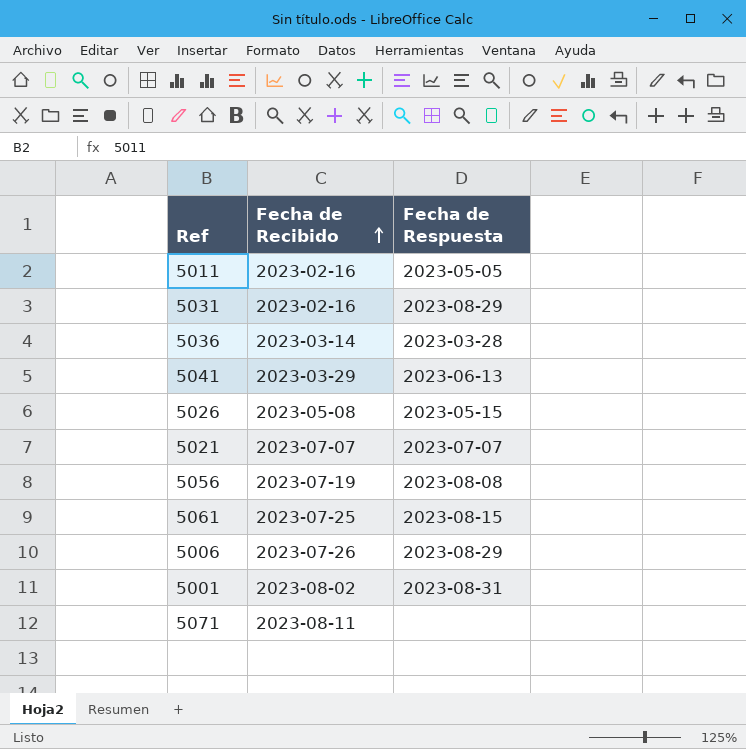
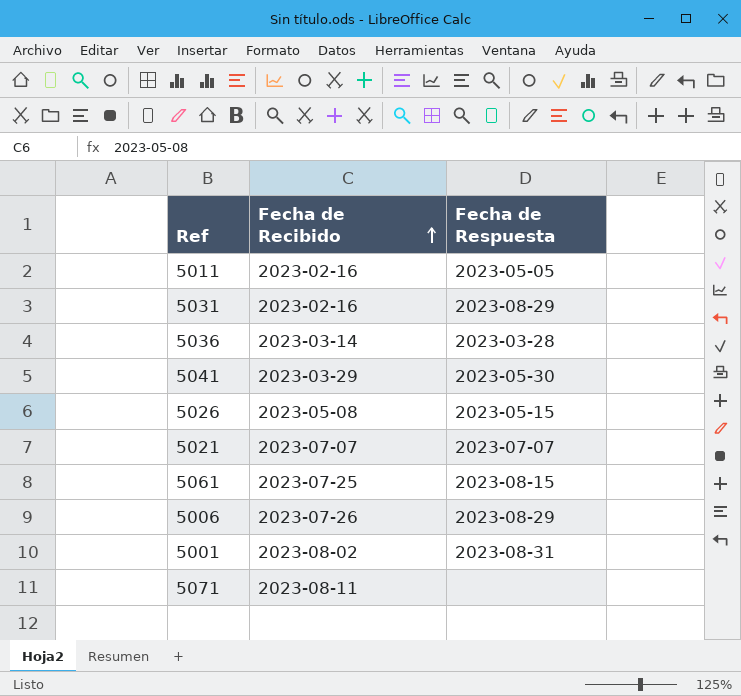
row 5056: 2023-07-19 | 2023-08-08 -> none
5041 | Fecha de Respuesta: 2023-06-13 -> 2023-05-30

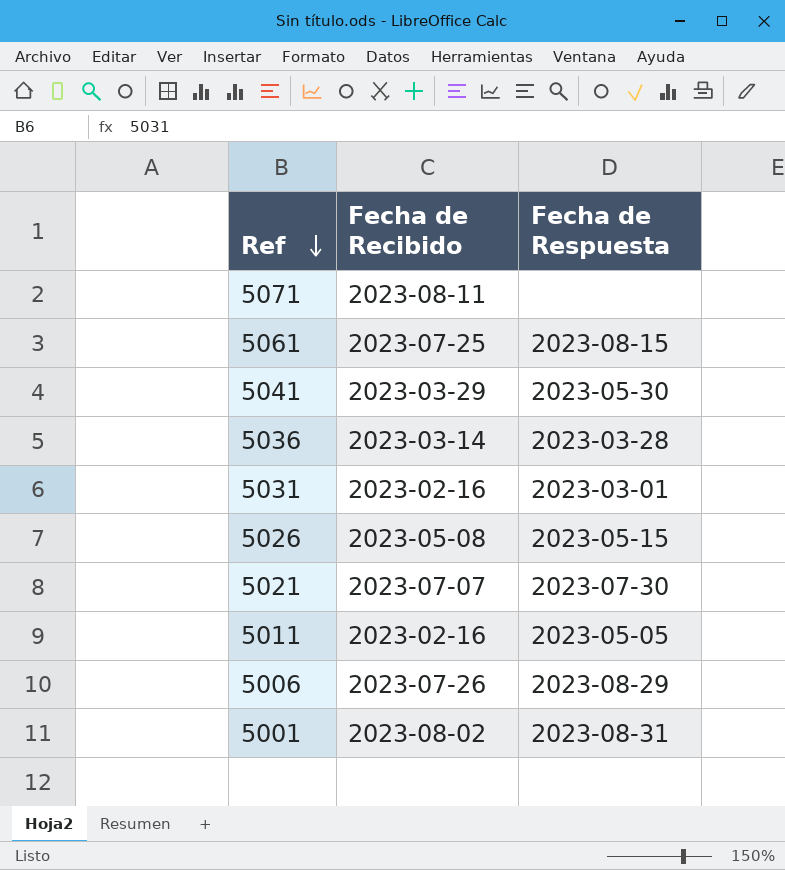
row order: Fecha de Recibido ascending -> Ref descending
5031 | Fecha de Respuesta: 2023-08-29 -> 2023-03-01
5021 | Fecha de Respuesta: 2023-07-07 -> 2023-07-30

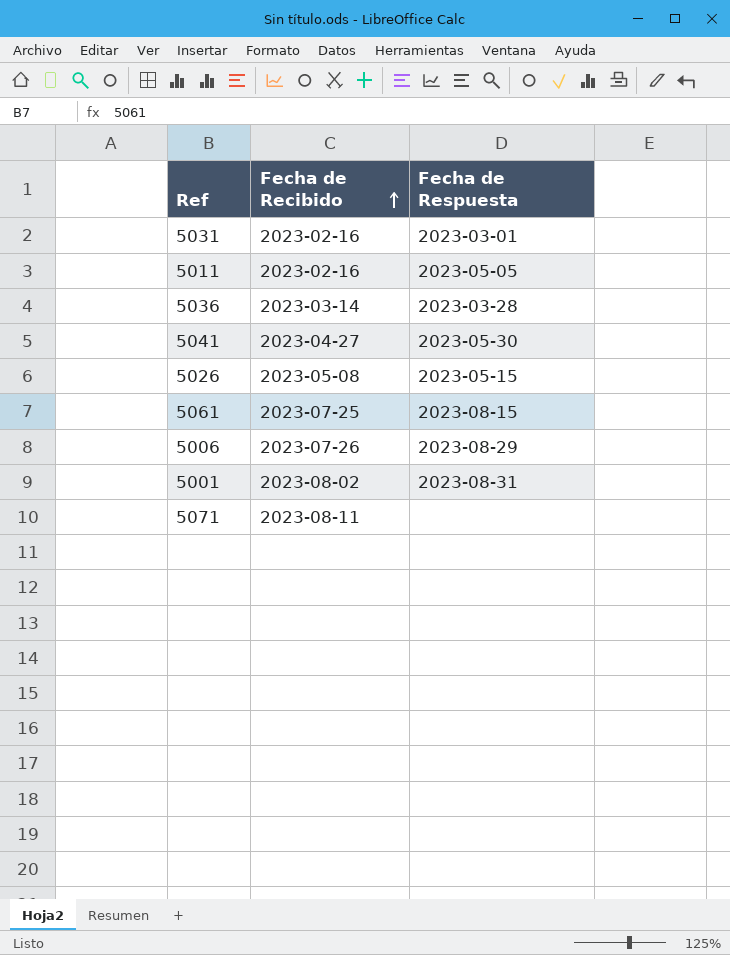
row order: Ref descending -> Fecha de Recibido ascending
row 5021: 2023-07-07 | 2023-07-30 -> none
5041 | Fecha de Recibido: 2023-03-29 -> 2023-04-27

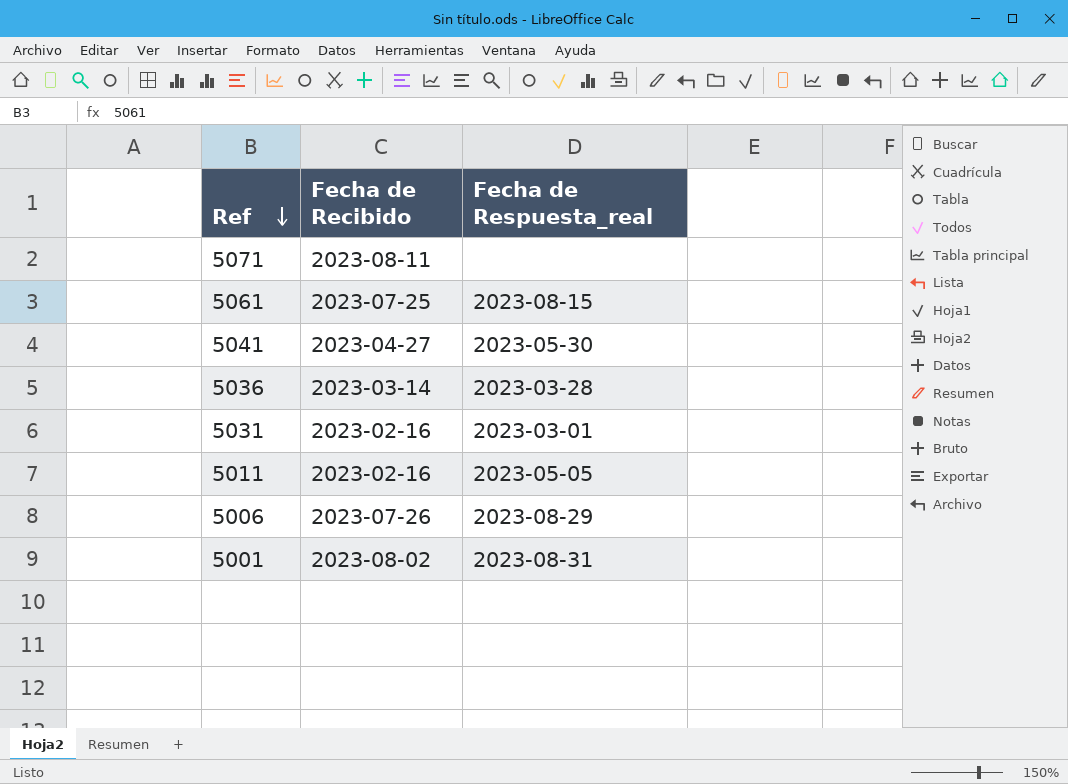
row order: Fecha de Recibido ascending -> Ref descending
column name: Fecha de Respuesta -> Fecha de Respuesta_real
row 5026: 2023-05-08 | 2023-05-15 -> none

